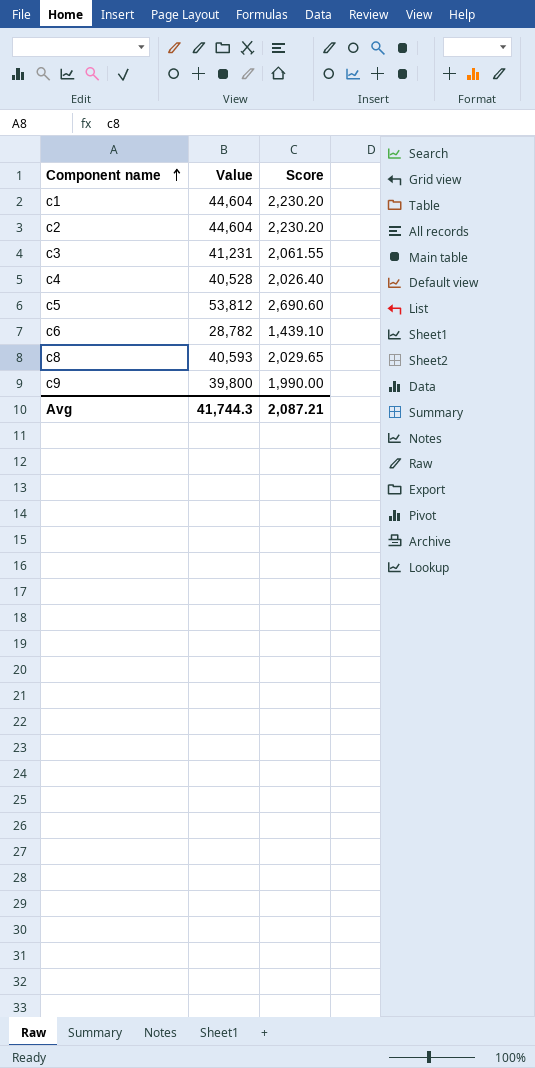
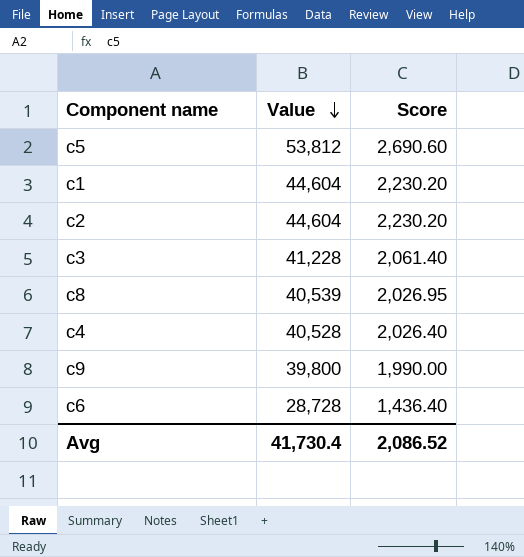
row order: Component name ascending -> Value descending
c3 | Value: 41,231 -> 41,228
c3 | Score: 2,061.55 -> 2,061.40
c8 | Value: 40,593 -> 40,539
c8 | Score: 2,029.65 -> 2,026.95
c6 | Value: 28,782 -> 28,728
c6 | Score: 1,439.10 -> 1,436.40
Avg | Value: 41,744.3 -> 41,730.4
Avg | Score: 2,087.21 -> 2,086.52

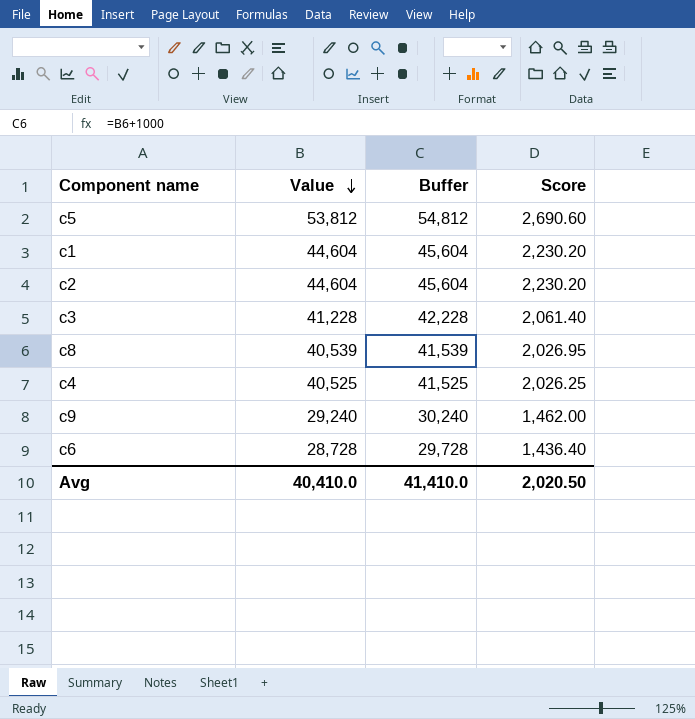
column Buffer | formula: none -> [Value] + 1000
c4 | Value: 40,528 -> 40,525
c4 | Score: 2,026.40 -> 2,026.25
c9 | Value: 39,800 -> 29,240
c9 | Score: 1,990.00 -> 1,462.00
Avg | Value: 41,730.4 -> 40,410.0
Avg | Score: 2,086.52 -> 2,020.50

